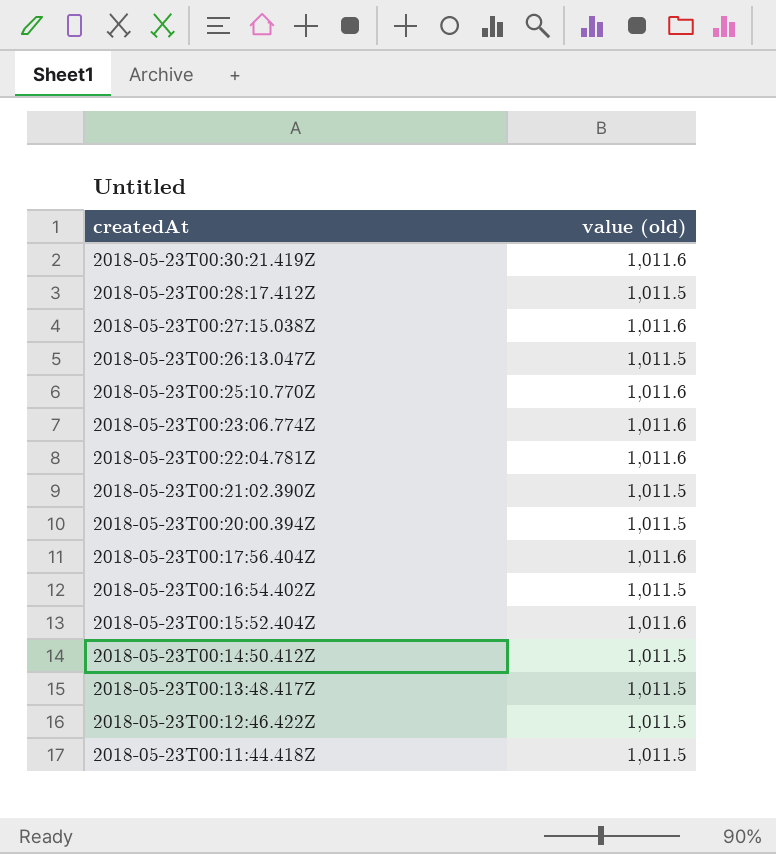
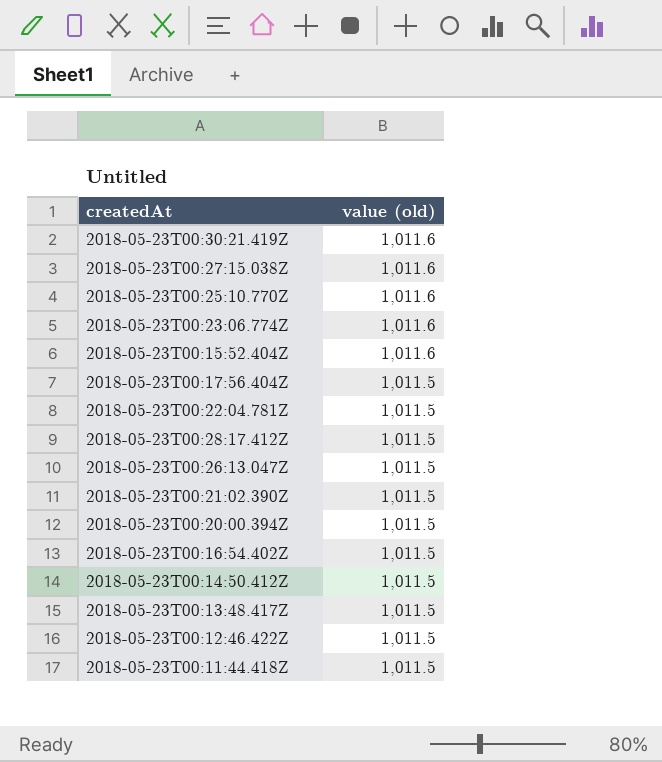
row order: createdAt descending -> value (old) descending
2018-05-23T00:17:56.404Z | value (old): 1,011.6 -> 1,011.5
2018-05-23T00:22:04.781Z | value (old): 1,011.6 -> 1,011.5

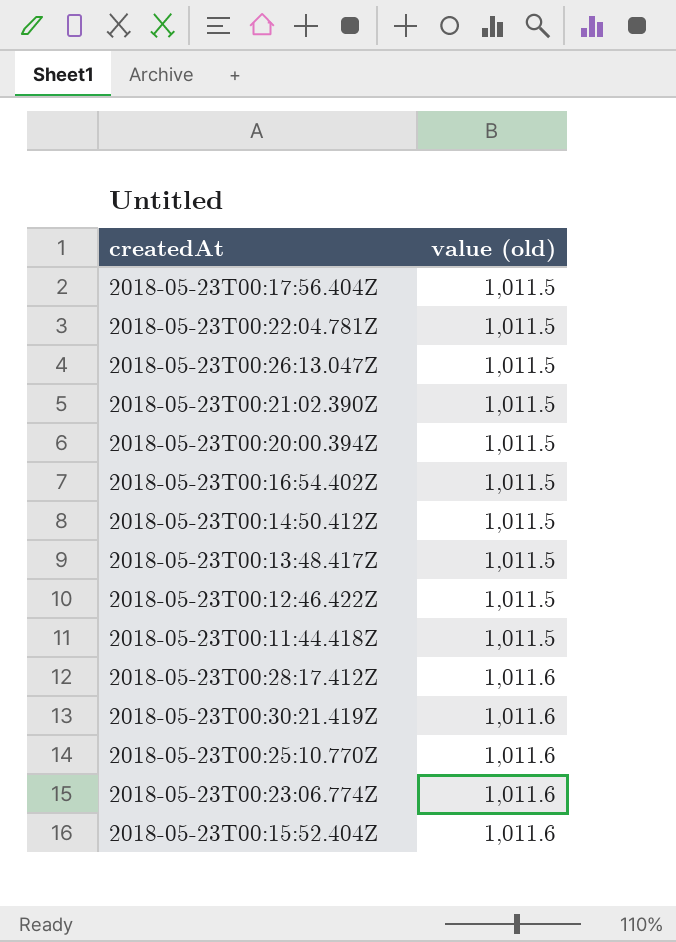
row order: value (old) descending -> value (old) ascending
row 2018-05-23T00:27:15.038Z: 1,011.6 -> none
2018-05-23T00:28:17.412Z | value (old): 1,011.5 -> 1,011.6

